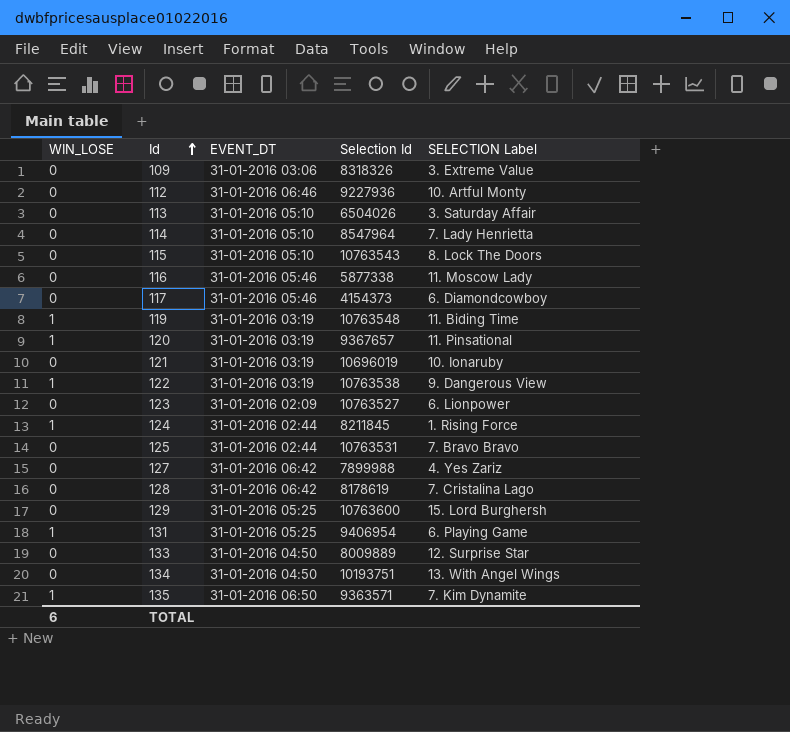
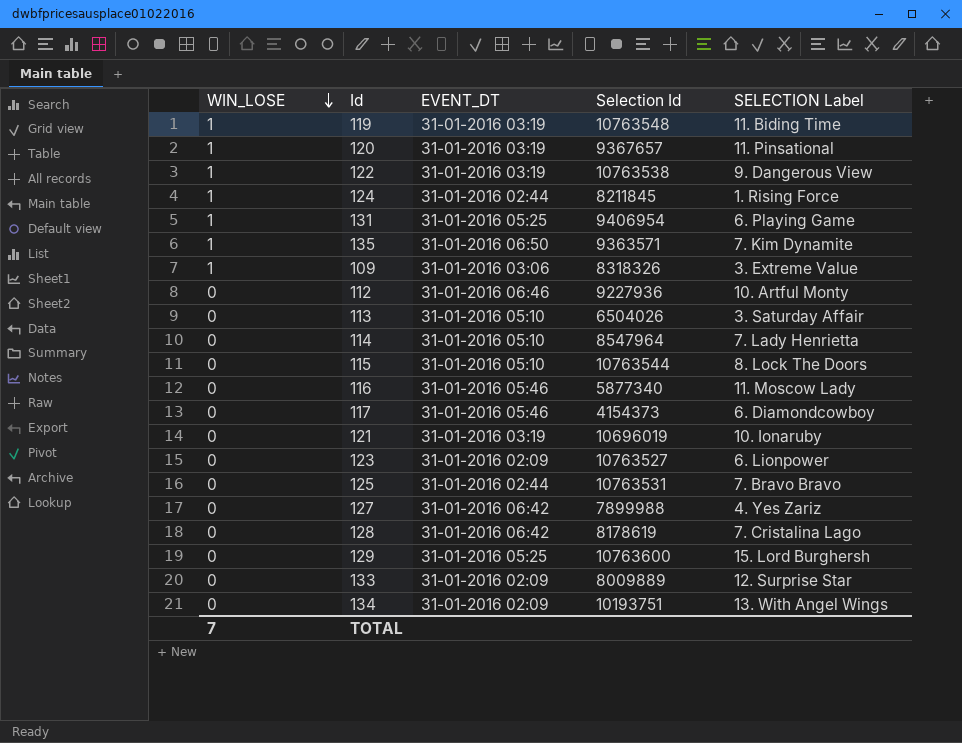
row order: Id ascending -> WIN_LOSE descending
109 | WIN_LOSE: 0 -> 1
115 | Selection Id: 10763543 -> 10763544
116 | Selection Id: 5877338 -> 5877340
133 | EVENT_DT: 31-01-2016 04:50 -> 31-01-2016 02:09
134 | EVENT_DT: 31-01-2016 04:50 -> 31-01-2016 02:09
TOTAL | WIN_LOSE: 6 -> 7

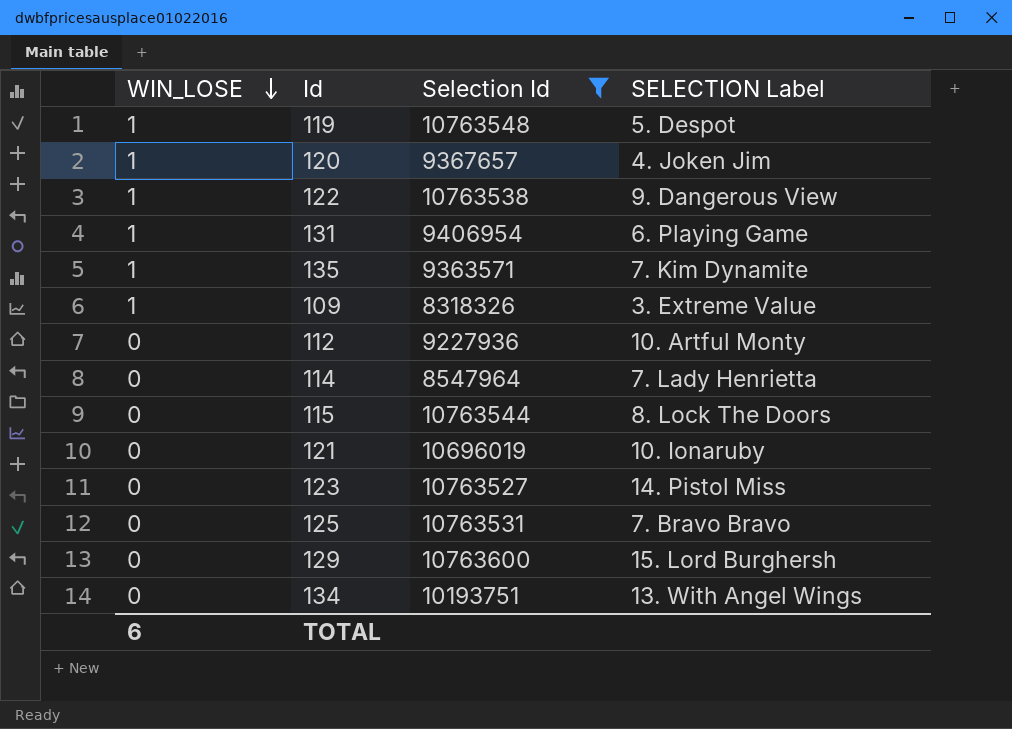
filter: none -> Selection Id >= 8318326
column EVENT_DT | position: 3 -> none
119 | SELECTION Label: 11. Biding Time -> 5. Despot
120 | SELECTION Label: 11. Pinsational -> 4. Joken Jim
123 | SELECTION Label: 6. Lionpower -> 14. Pistol Miss
TOTAL | WIN_LOSE: 7 -> 6

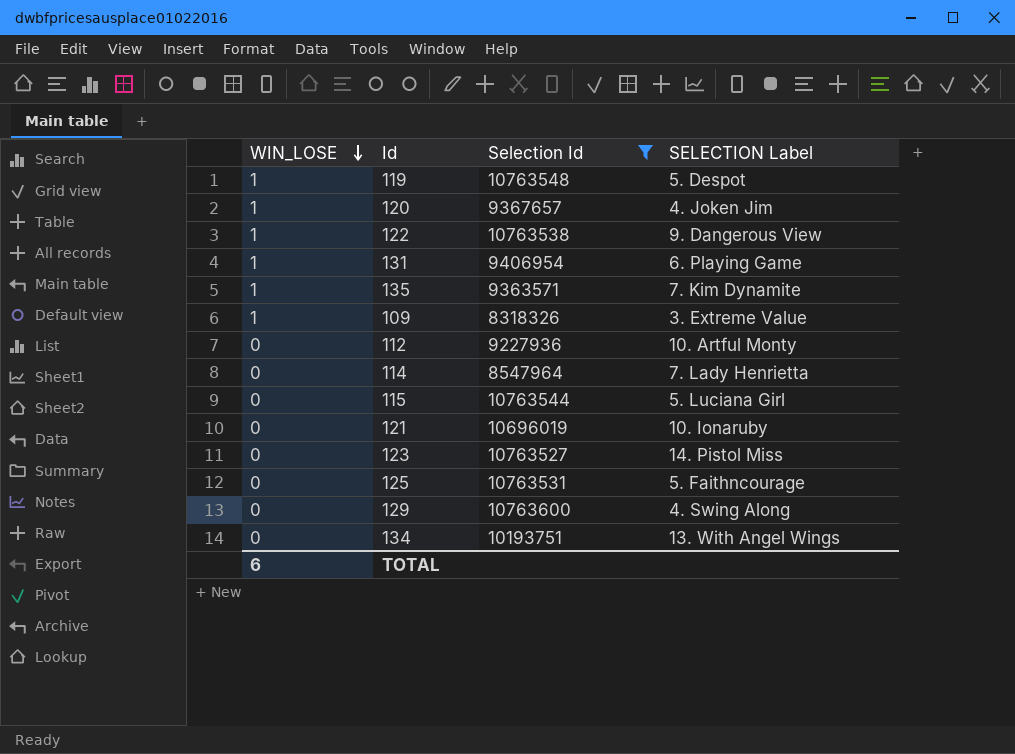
115 | SELECTION Label: 8. Lock The Doors -> 5. Luciana Girl
125 | SELECTION Label: 7. Bravo Bravo -> 5. Faithncourage
129 | SELECTION Label: 15. Lord Burghersh -> 4. Swing Along

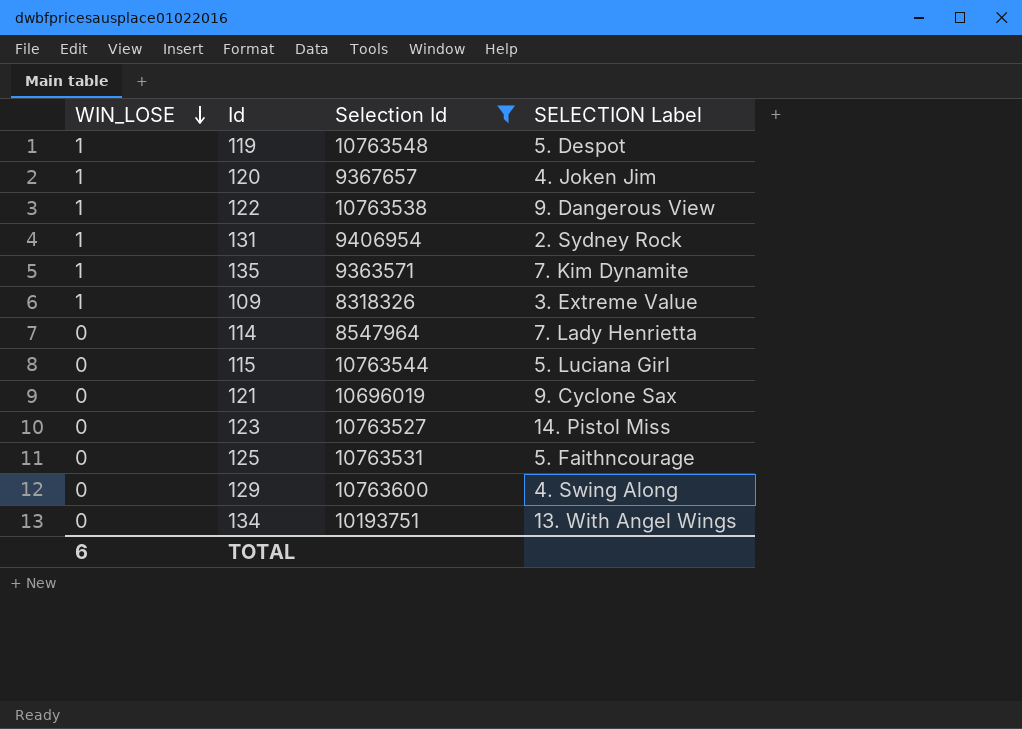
row 112: 0 | 9227936 | 10. Artful Monty -> none
131 | SELECTION Label: 6. Playing Game -> 2. Sydney Rock
121 | SELECTION Label: 10. Ionaruby -> 9. Cyclone Sax

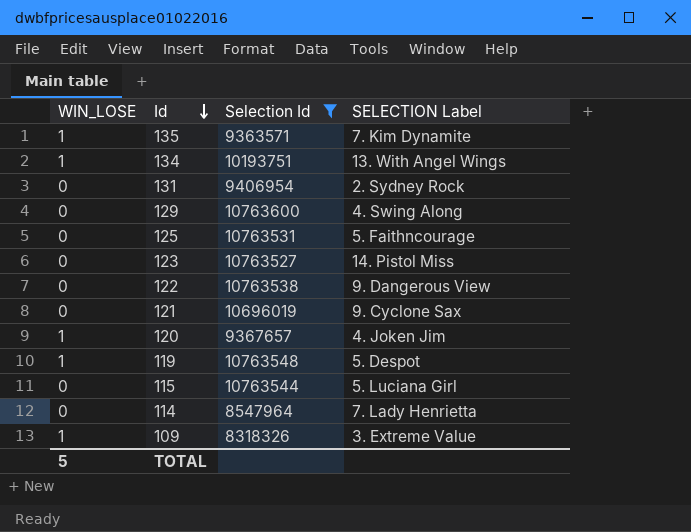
row order: WIN_LOSE descending -> Id descending
134 | WIN_LOSE: 0 -> 1
131 | WIN_LOSE: 1 -> 0
122 | WIN_LOSE: 1 -> 0
TOTAL | WIN_LOSE: 6 -> 5

